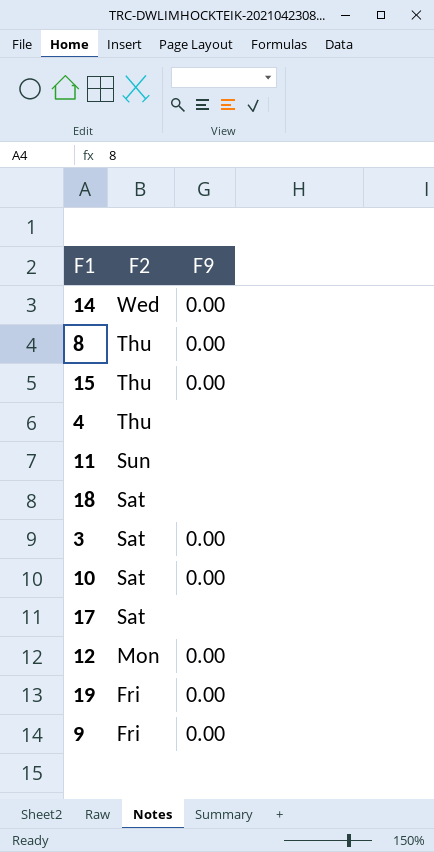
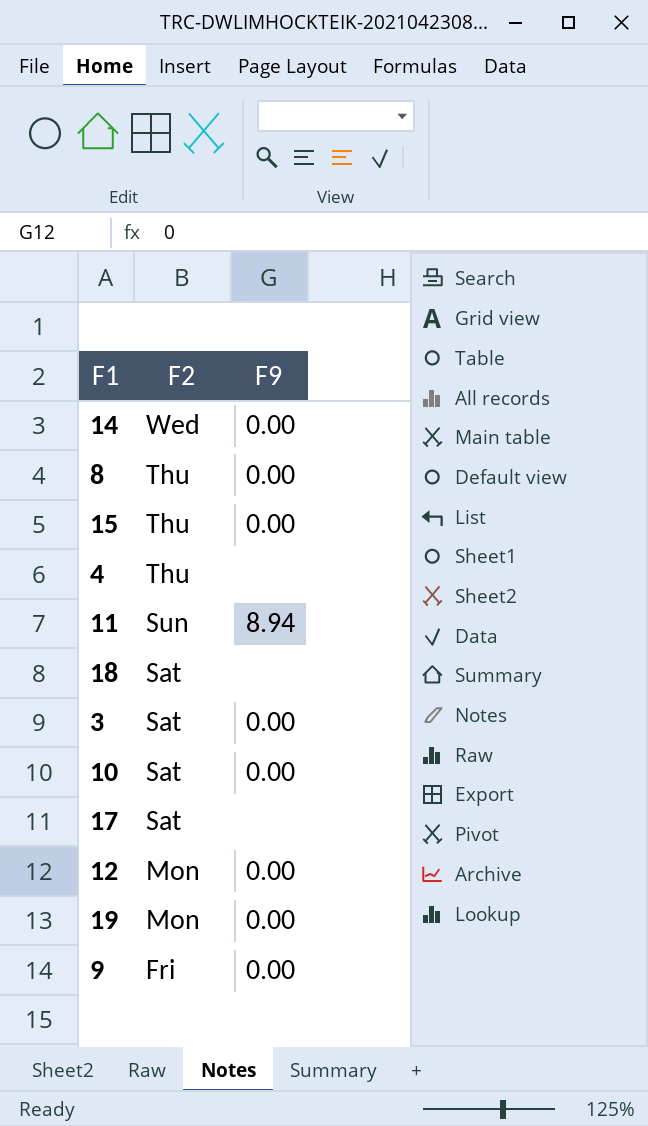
11 | F9: none -> 8.94
19 | F2: Fri -> Mon

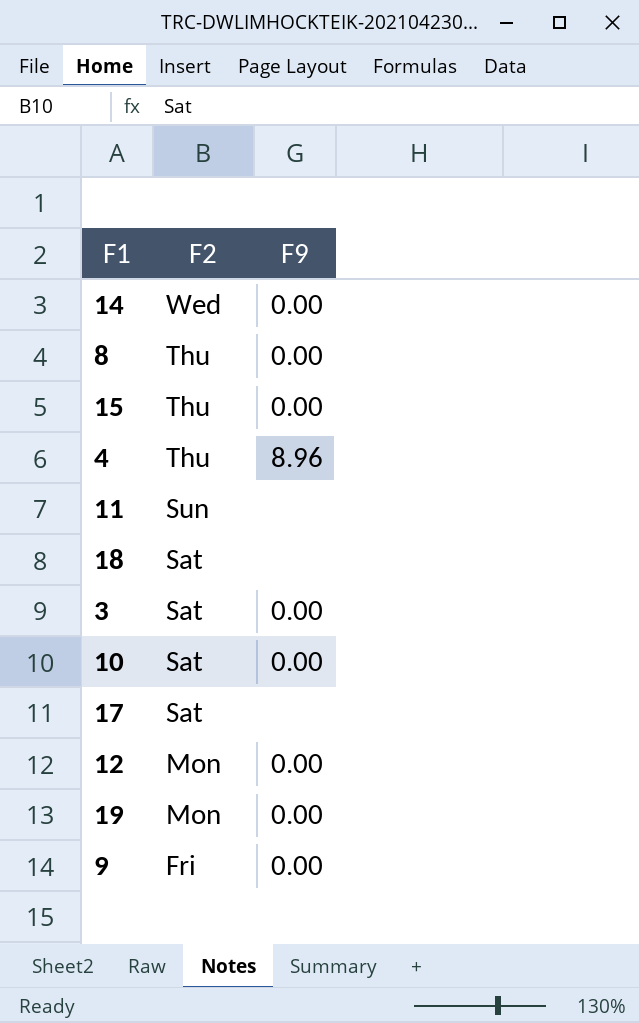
4 | F9: none -> 8.96
11 | F9: 8.94 -> none

